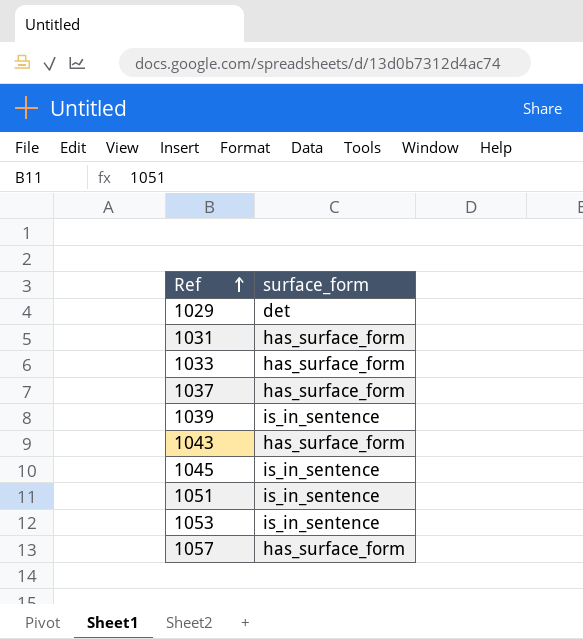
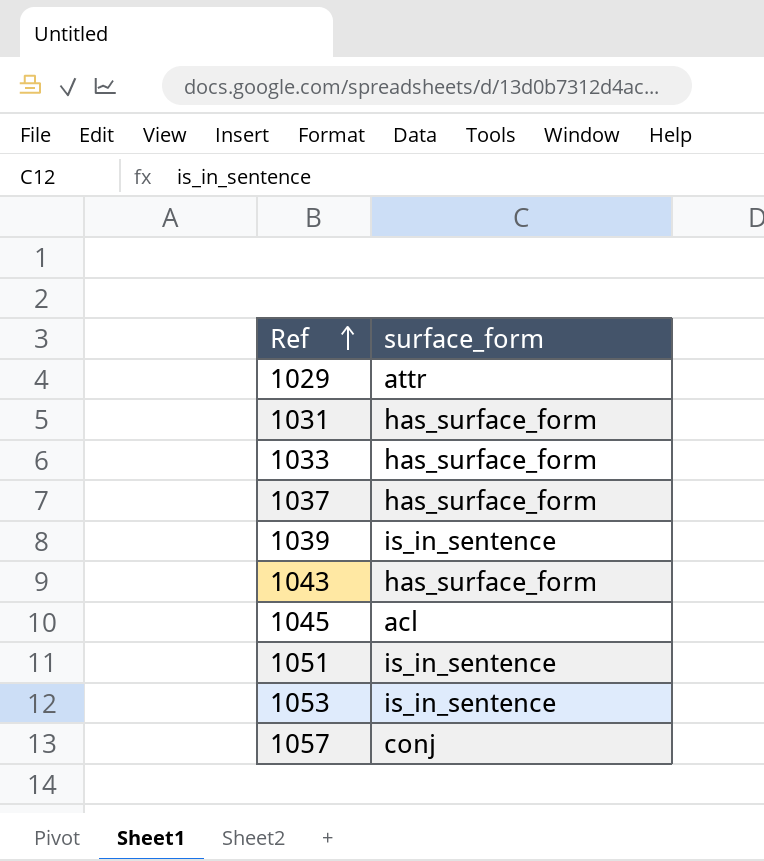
1029 | surface_form: det -> attr
1045 | surface_form: is_in_sentence -> acl
1057 | surface_form: has_surface_form -> conj

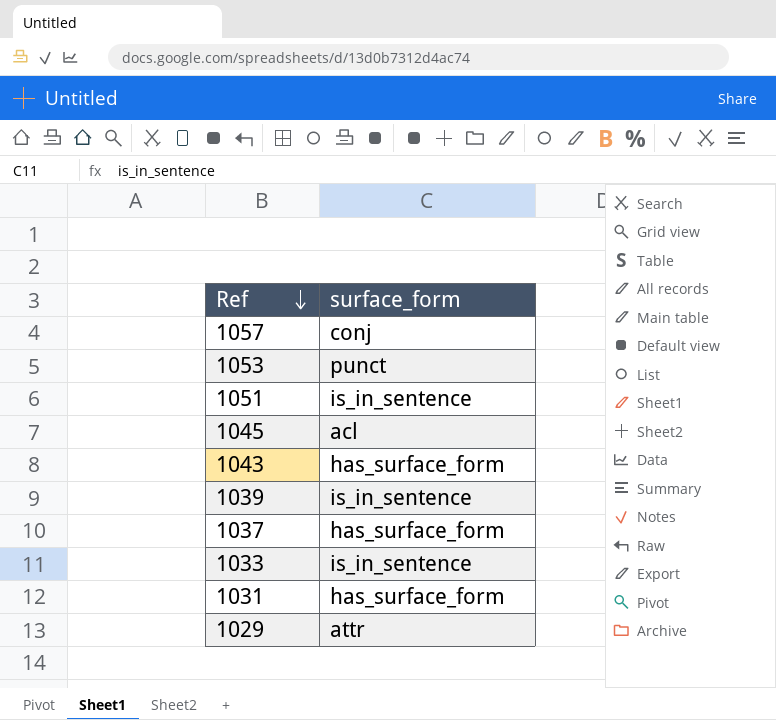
row order: Ref ascending -> Ref descending
1053 | surface_form: is_in_sentence -> punct
1033 | surface_form: has_surface_form -> is_in_sentence

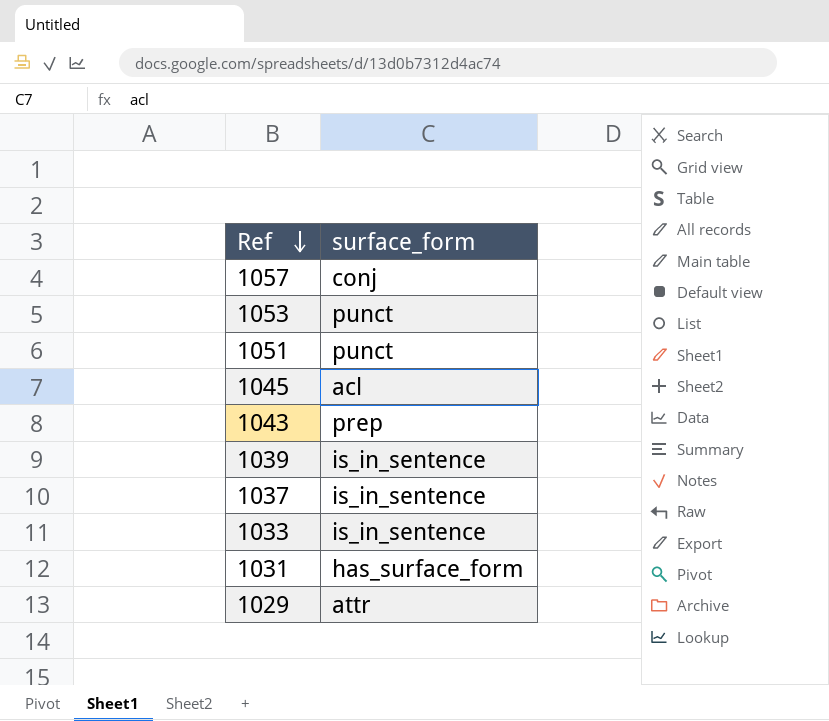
1051 | surface_form: is_in_sentence -> punct
1043 | surface_form: has_surface_form -> prep
1037 | surface_form: has_surface_form -> is_in_sentence

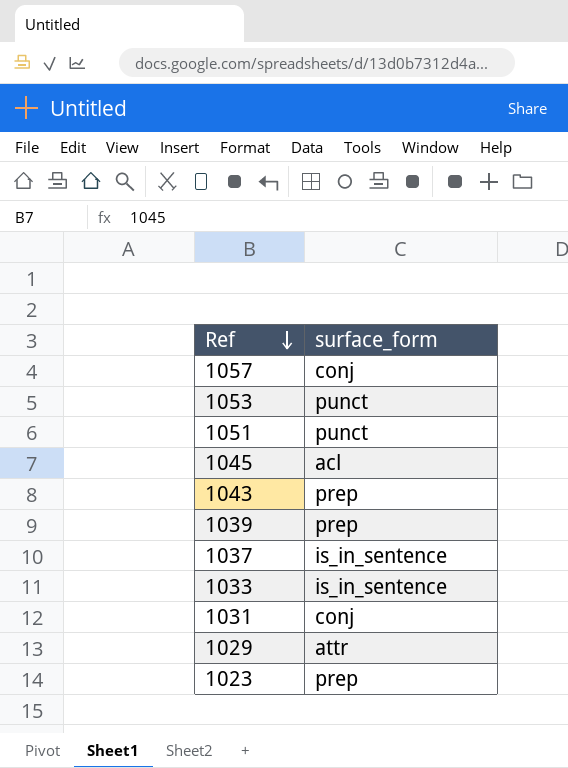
1039 | surface_form: is_in_sentence -> prep
1031 | surface_form: has_surface_form -> conj
row 1023: none -> prep

